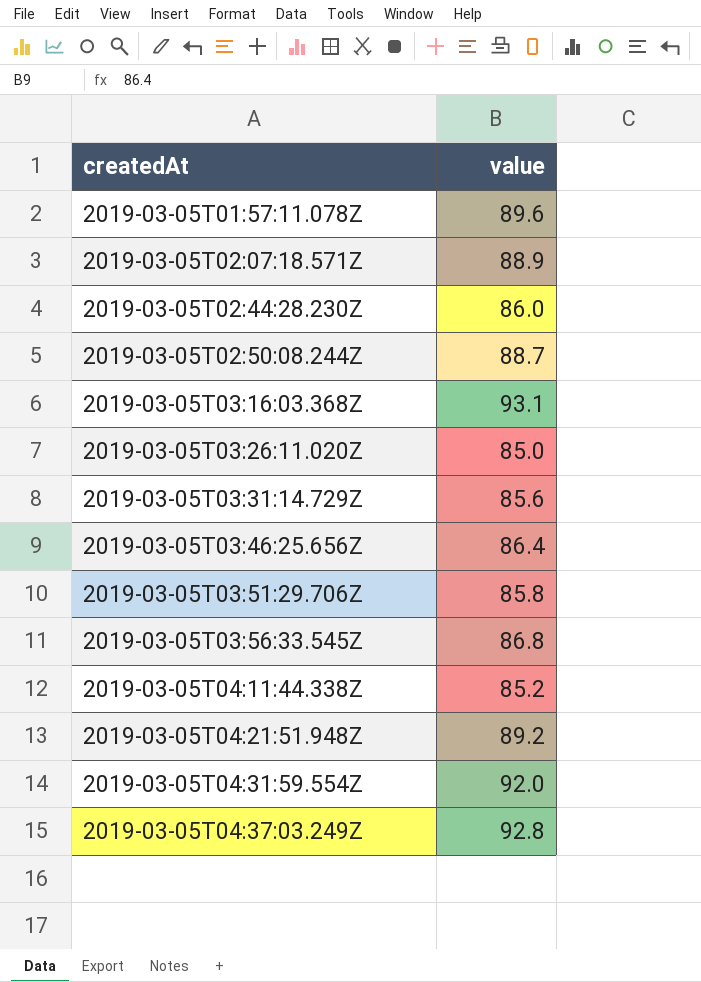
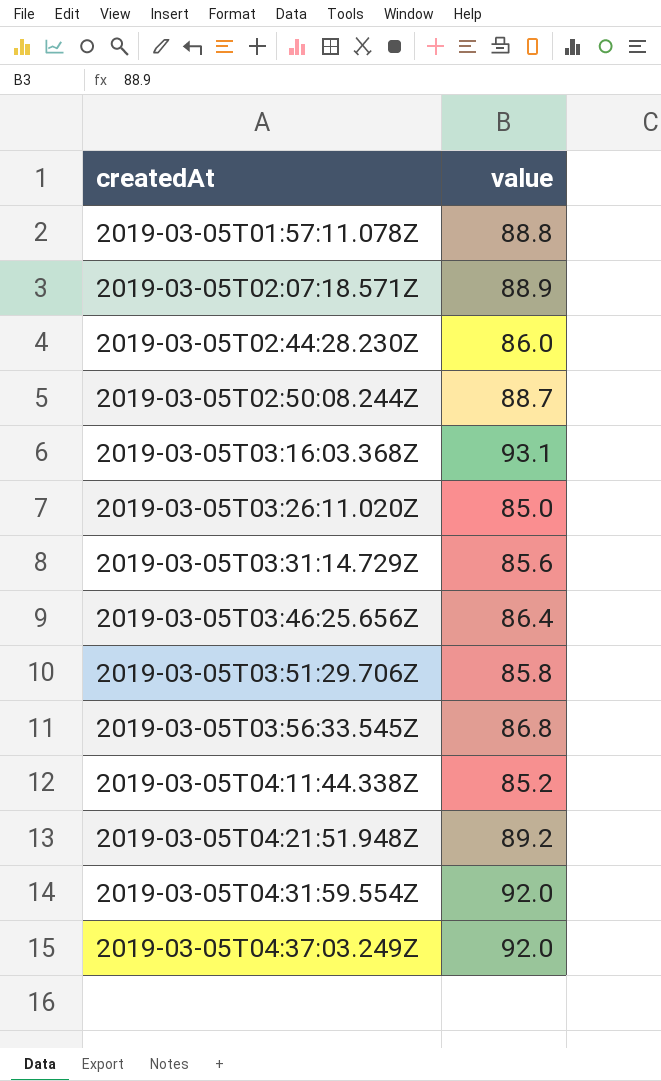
2019-03-05T01:57:11.078Z | value: 89.6 -> 88.8
2019-03-05T04:37:03.249Z | value: 92.8 -> 92.0

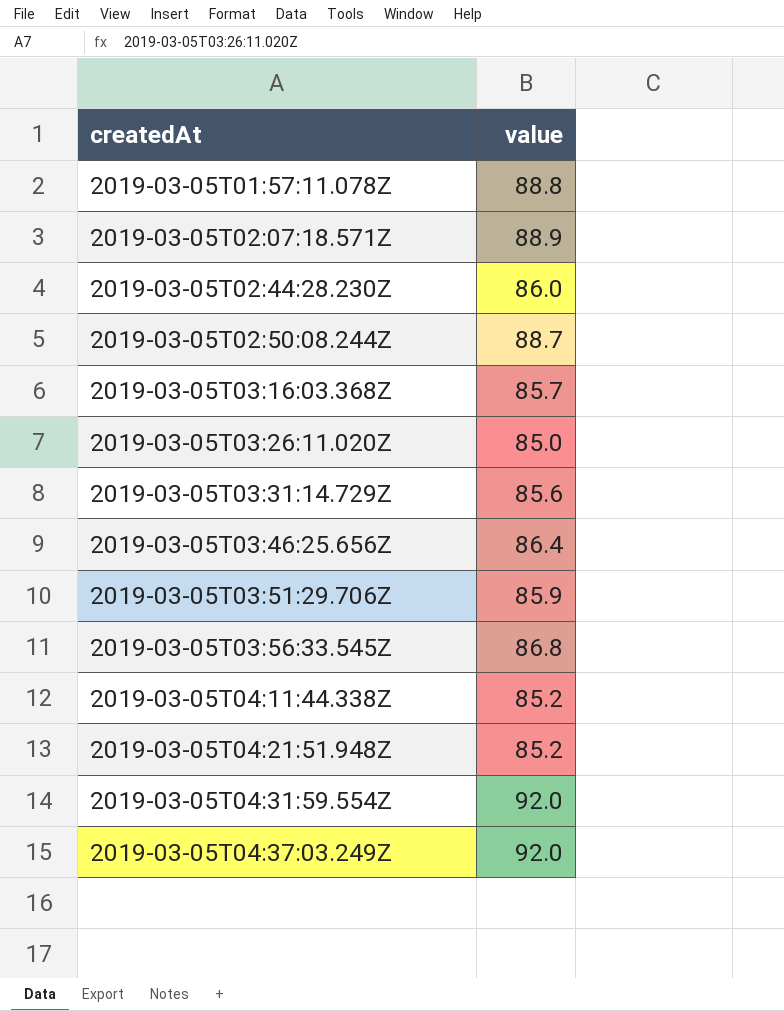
2019-03-05T03:16:03.368Z | value: 93.1 -> 85.7
2019-03-05T03:51:29.706Z | value: 85.8 -> 85.9
2019-03-05T04:21:51.948Z | value: 89.2 -> 85.2

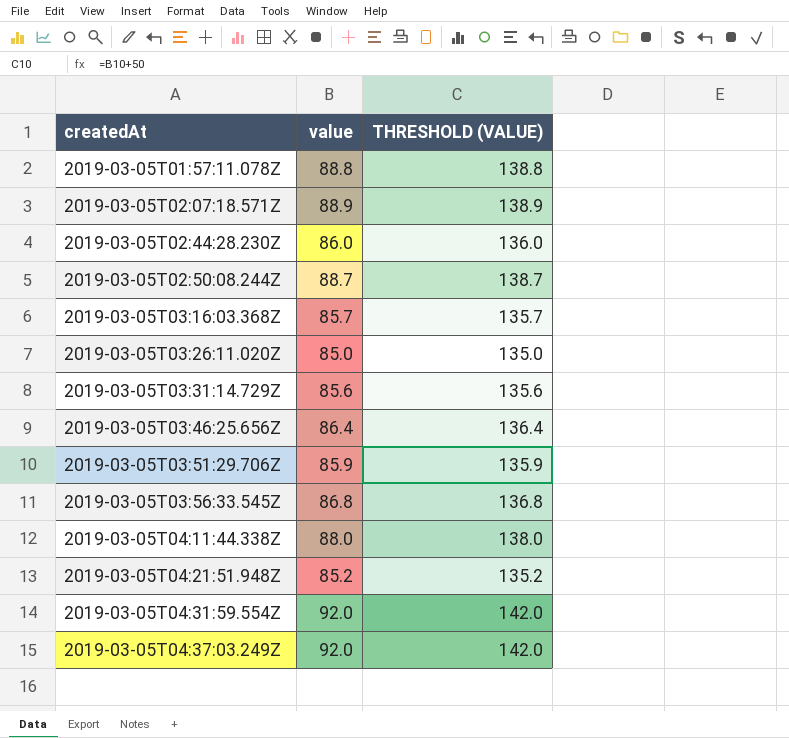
column THRESHOLD (VALUE) | formula: none -> [value] + 50
2019-03-05T04:11:44.338Z | value: 85.2 -> 88.0

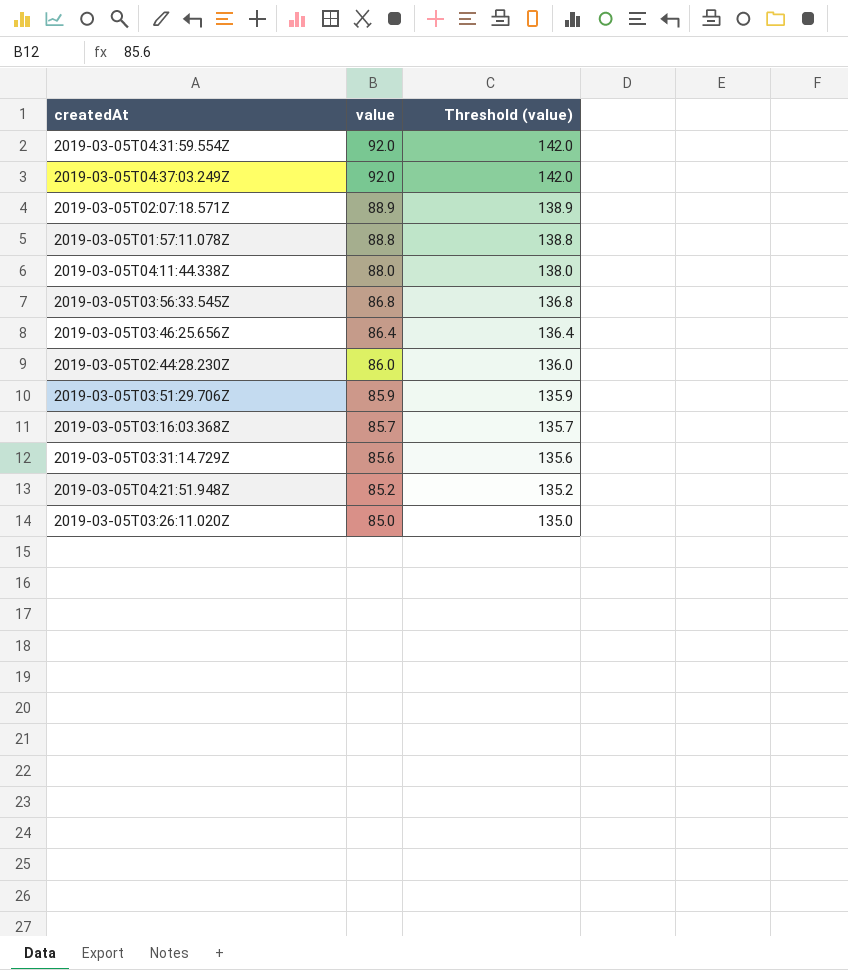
row order: createdAt ascending -> value descending
column name: THRESHOLD (VALUE) -> Threshold (value)
row 2019-03-05T02:50:08.244Z: 88.7 | 138.7 -> none

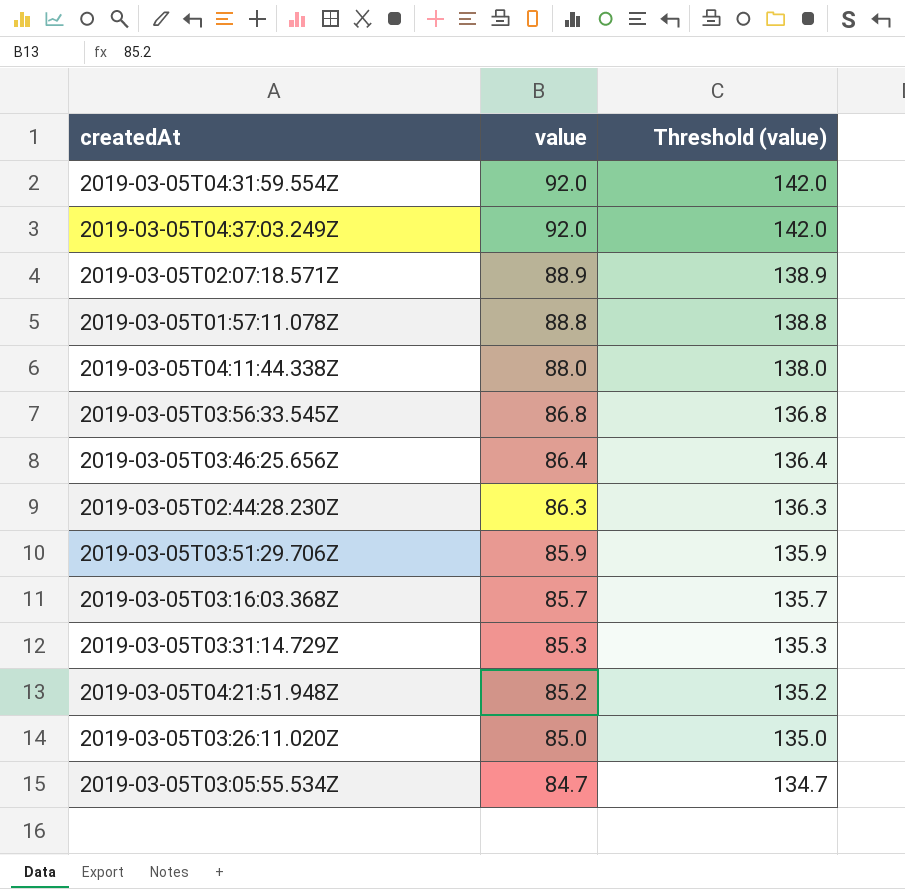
2019-03-05T02:44:28.230Z | value: 86.0 -> 86.3
2019-03-05T02:44:28.230Z | Threshold (value): 136.0 -> 136.3
2019-03-05T03:31:14.729Z | value: 85.6 -> 85.3
2019-03-05T03:31:14.729Z | Threshold (value): 135.6 -> 135.3
row 2019-03-05T03:05:55.534Z: none -> 84.7 | 134.7

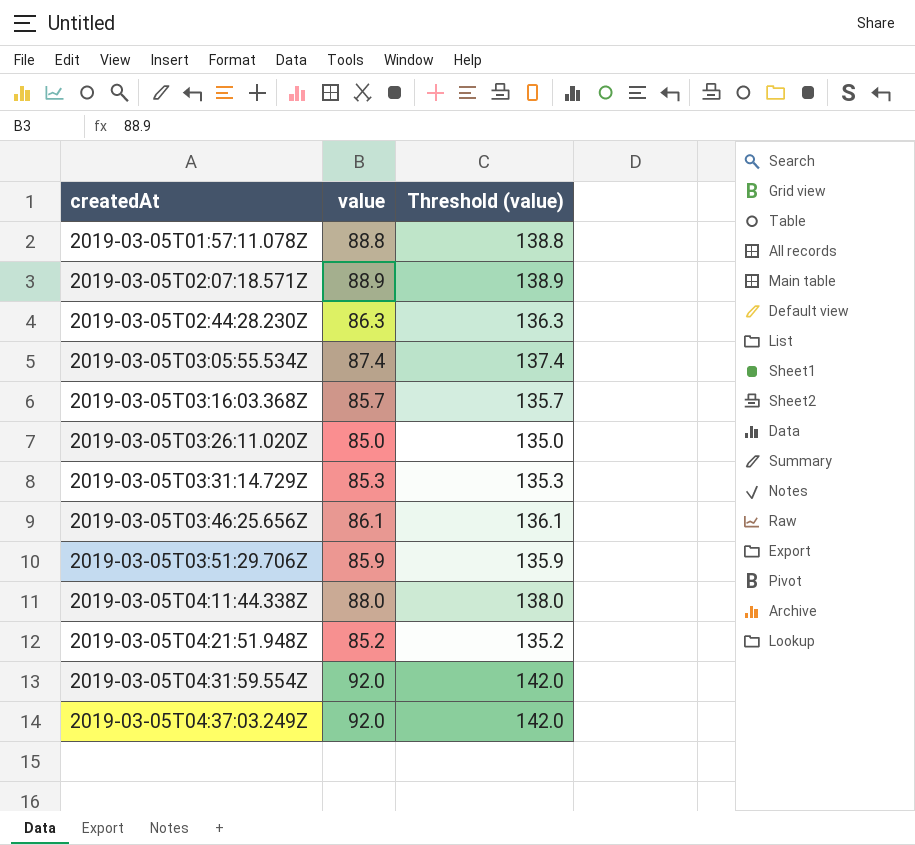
row order: value descending -> createdAt ascending
row 2019-03-05T03:56:33.545Z: 86.8 | 136.8 -> none
2019-03-05T03:05:55.534Z | value: 84.7 -> 87.4
2019-03-05T03:05:55.534Z | Threshold (value): 134.7 -> 137.4
2019-03-05T03:46:25.656Z | value: 86.4 -> 86.1
2019-03-05T03:46:25.656Z | Threshold (value): 136.4 -> 136.1

